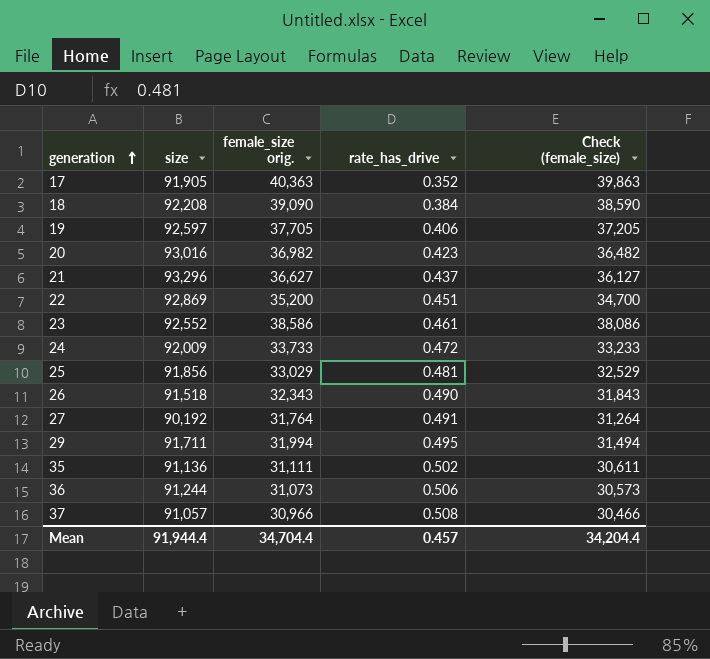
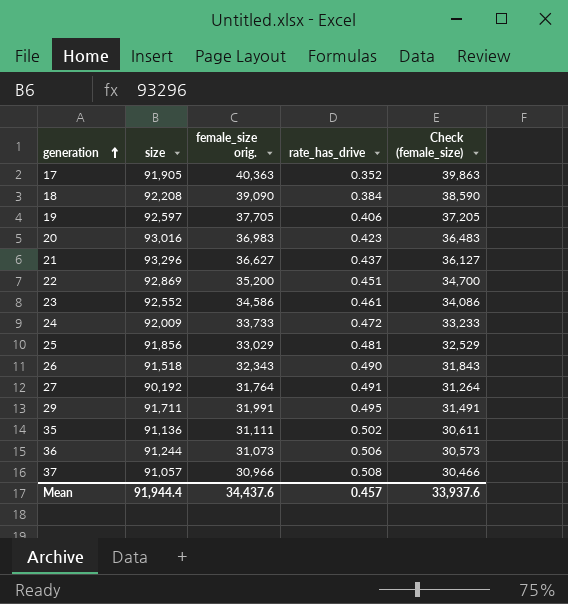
20 | female_size orig.: 36,982 -> 36,983
20 | Check (female_size): 36,482 -> 36,483
23 | female_size orig.: 38,586 -> 34,586
23 | Check (female_size): 38,086 -> 34,086
29 | female_size orig.: 31,994 -> 31,991
29 | Check (female_size): 31,494 -> 31,491
Mean | female_size orig.: 34,704.4 -> 34,437.6
Mean | Check (female_size): 34,204.4 -> 33,937.6

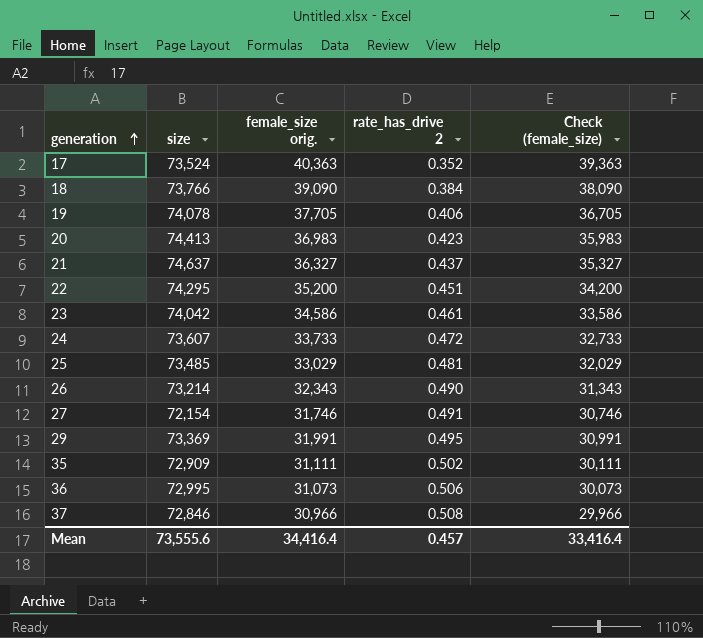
column name: rate_has_drive -> rate_has_drive 2
column Check (female_size) | formula: [female_size orig.] - 500 -> [female_size orig.] - 1000
17 | size: 91,905 -> 73,524
18 | size: 92,208 -> 73,766
19 | size: 92,597 -> 74,078
20 | size: 93,016 -> 74,413
21 | size: 93,296 -> 74,637
21 | female_size orig.: 36,627 -> 36,327
22 | size: 92,869 -> 74,295
23 | size: 92,552 -> 74,042
24 | size: 92,009 -> 73,607
25 | size: 91,856 -> 73,485
26 | size: 91,518 -> 73,214
27 | size: 90,192 -> 72,154
27 | female_size orig.: 31,764 -> 31,746
29 | size: 91,711 -> 73,369
35 | size: 91,136 -> 72,909
36 | size: 91,244 -> 72,995
37 | size: 91,057 -> 72,846
Mean | size: 91,944.4 -> 73,555.6
Mean | female_size orig.: 34,437.6 -> 34,416.4
Mean | Check (female_size): 33,937.6 -> 33,416.4

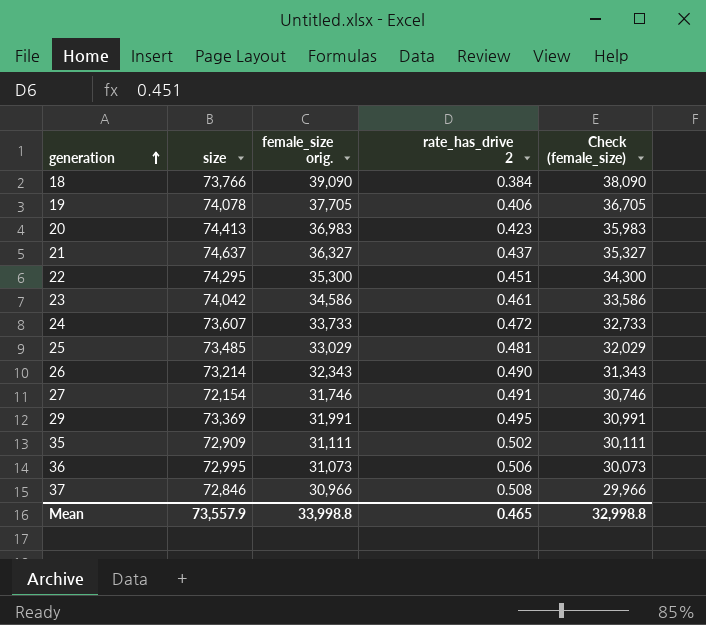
row 17: 73,524 | 40,363 | 0.352 | 39,363 -> none
22 | female_size orig.: 35,200 -> 35,300
22 | Check (female_size): 34,200 -> 34,300
Mean | size: 73,555.6 -> 73,557.9
Mean | female_size orig.: 34,416.4 -> 33,998.8
Mean | rate_has_drive 2: 0.457 -> 0.465
Mean | Check (female_size): 33,416.4 -> 32,998.8

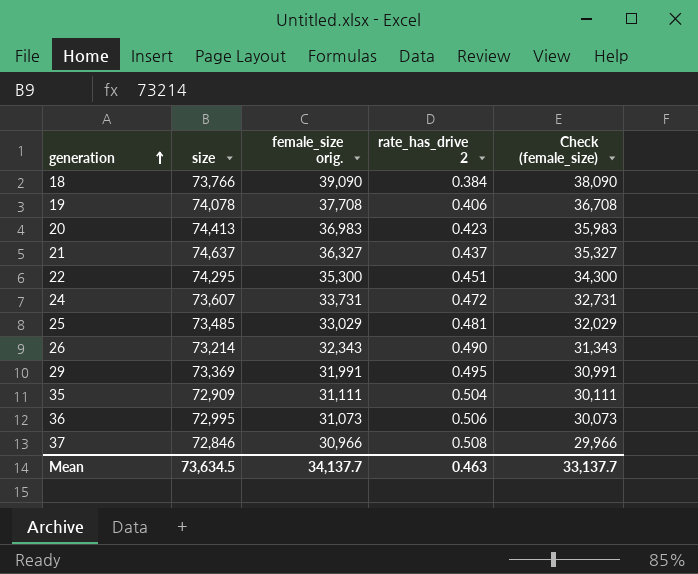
row 23: 74,042 | 34,586 | 0.461 | 33,586 -> none
row 27: 72,154 | 31,746 | 0.491 | 30,746 -> none
19 | female_size orig.: 37,705 -> 37,708
19 | Check (female_size): 36,705 -> 36,708
24 | female_size orig.: 33,733 -> 33,731
24 | Check (female_size): 32,733 -> 32,731
35 | rate_has_drive 2: 0.502 -> 0.504
Mean | size: 73,557.9 -> 73,634.5
Mean | female_size orig.: 33,998.8 -> 34,137.7
Mean | rate_has_drive 2: 0.465 -> 0.463
Mean | Check (female_size): 32,998.8 -> 33,137.7

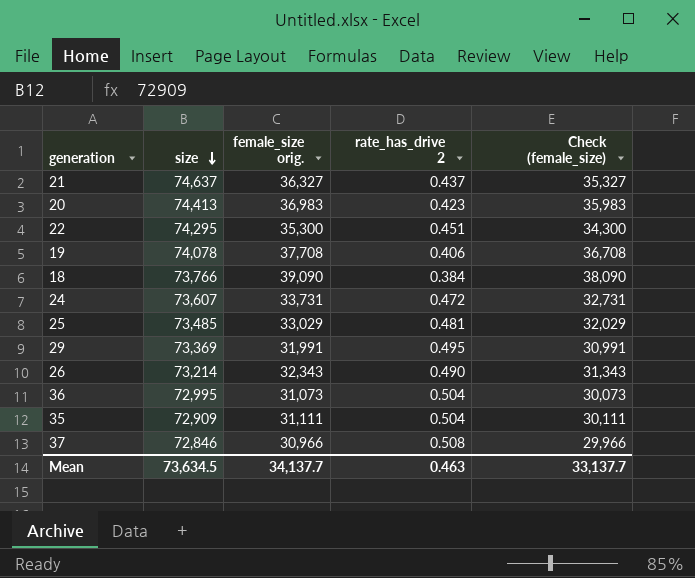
row order: generation ascending -> size descending
36 | rate_has_drive 2: 0.506 -> 0.504

